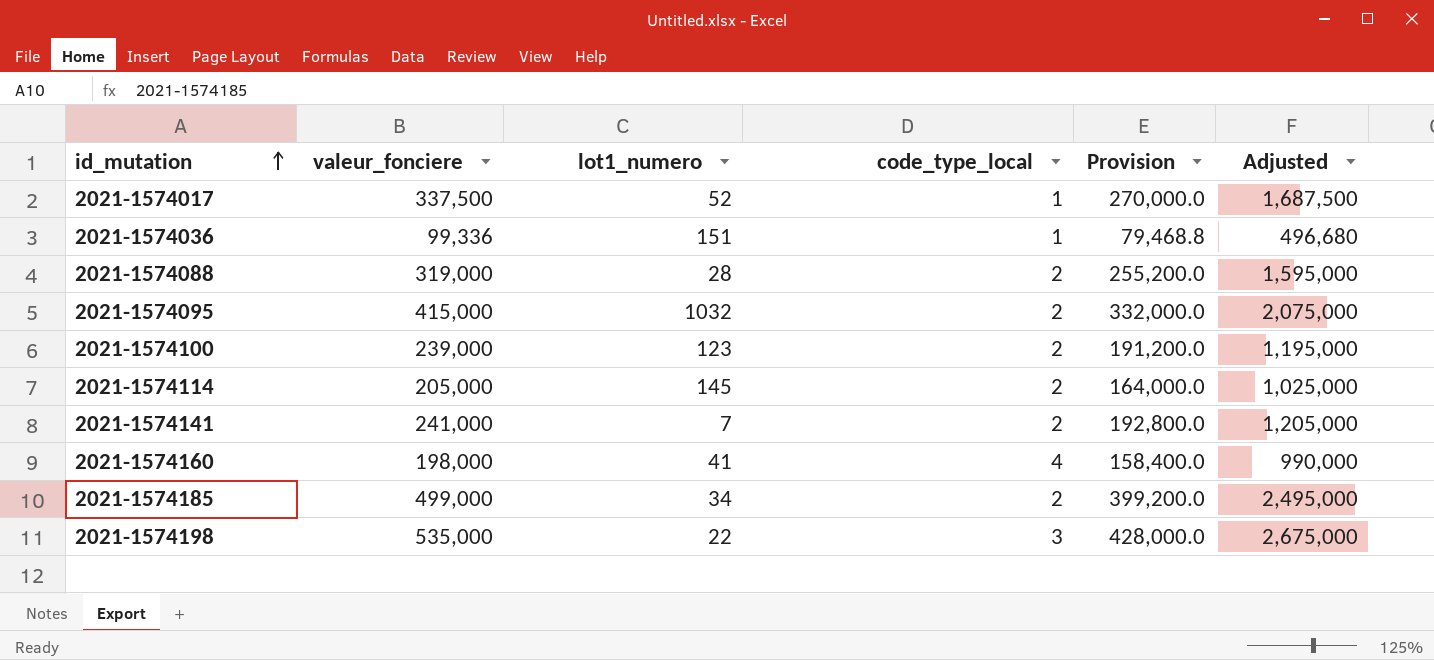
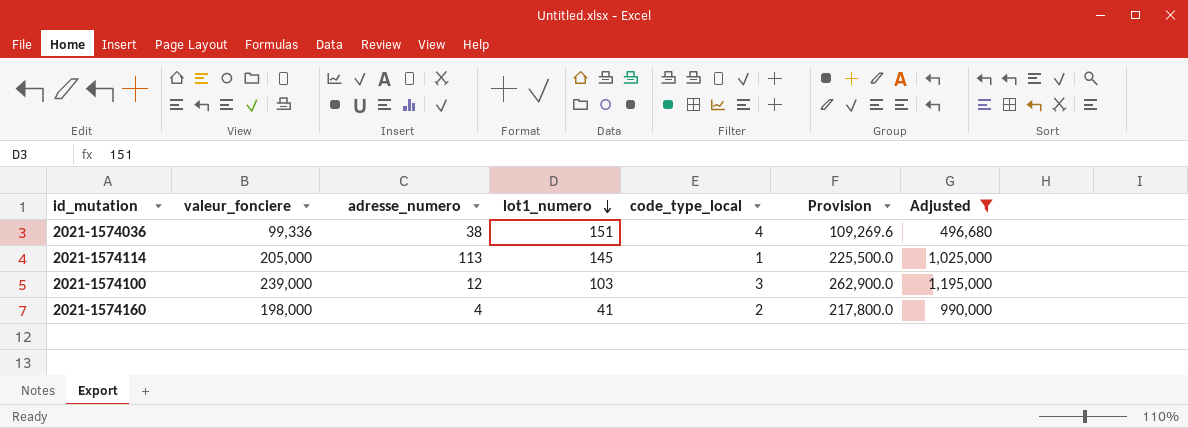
filter: none -> Adjusted <= 1,195,000
row order: id_mutation ascending -> lot1_numero descending
column adresse_numero | position: none -> 3
column Provision | formula: [valeur_fonciere] * 0.8 -> [valeur_fonciere] * 1.1
2021-1574036 | code_type_local: 1 -> 4
2021-1574114 | code_type_local: 2 -> 1
2021-1574100 | lot1_numero: 123 -> 103
2021-1574100 | code_type_local: 2 -> 3
2021-1574160 | code_type_local: 4 -> 2

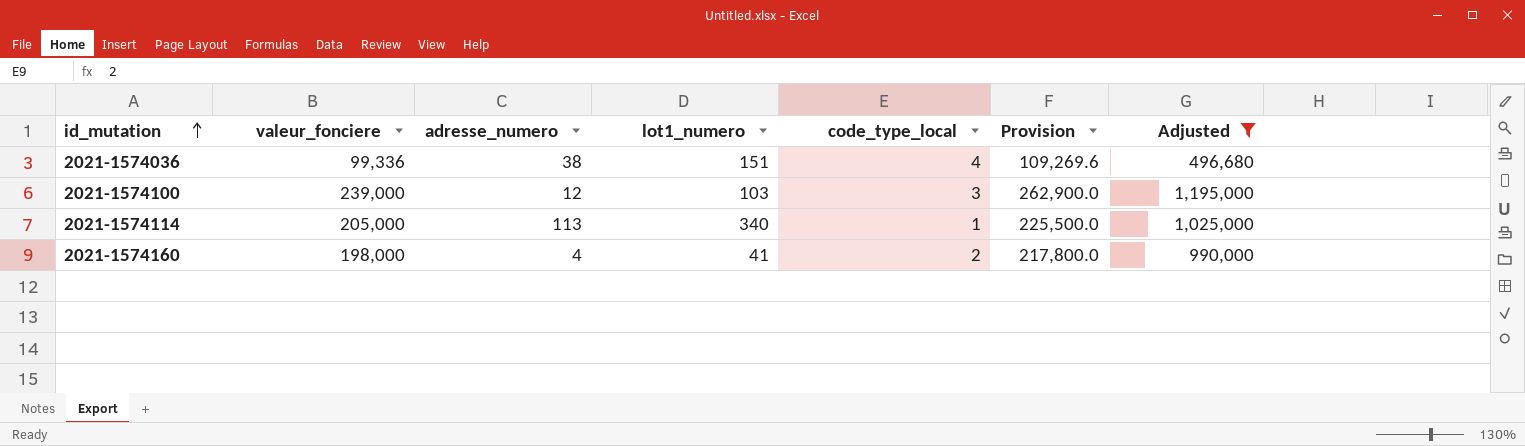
row order: lot1_numero descending -> id_mutation ascending
2021-1574114 | lot1_numero: 145 -> 340

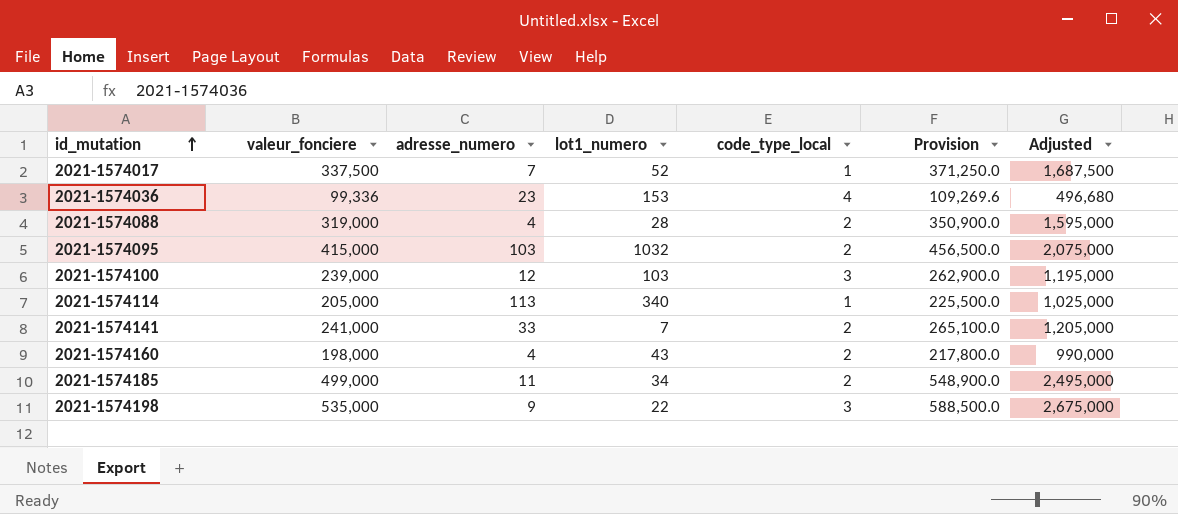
filter: Adjusted <= 1,195,000 -> none
2021-1574036 | adresse_numero: 38 -> 23
2021-1574036 | lot1_numero: 151 -> 153
2021-1574160 | lot1_numero: 41 -> 43

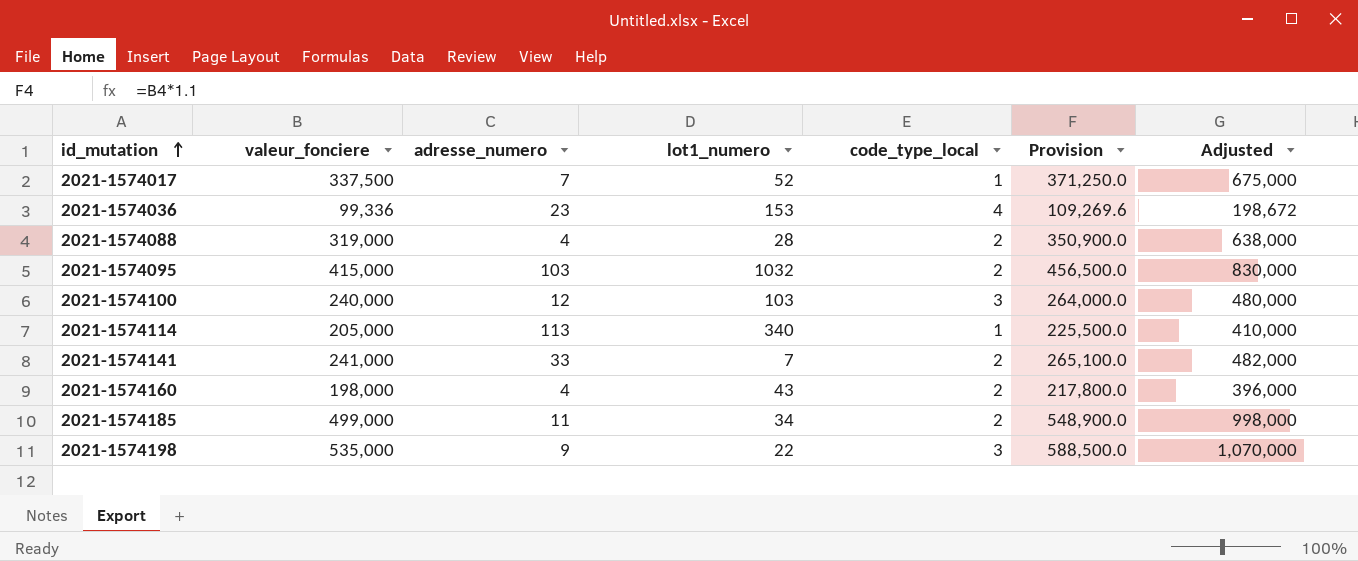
column Adjusted | formula: [valeur_fonciere] * 5 -> [valeur_fonciere] * 2
2021-1574100 | valeur_fonciere: 239,000 -> 240,000
2021-1574100 | Provision: 262,900.0 -> 264,000.0

